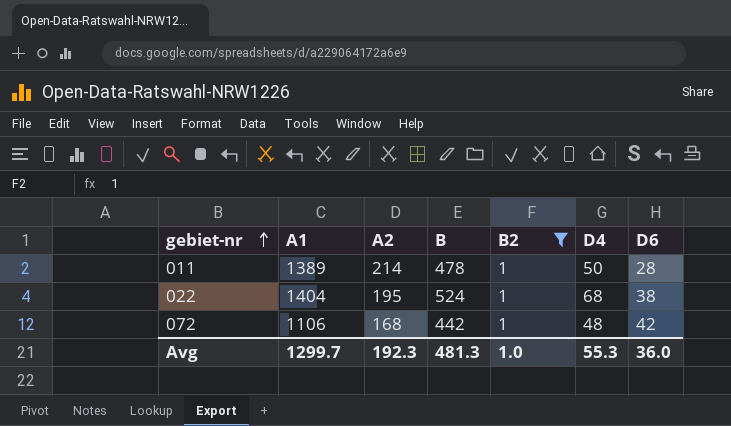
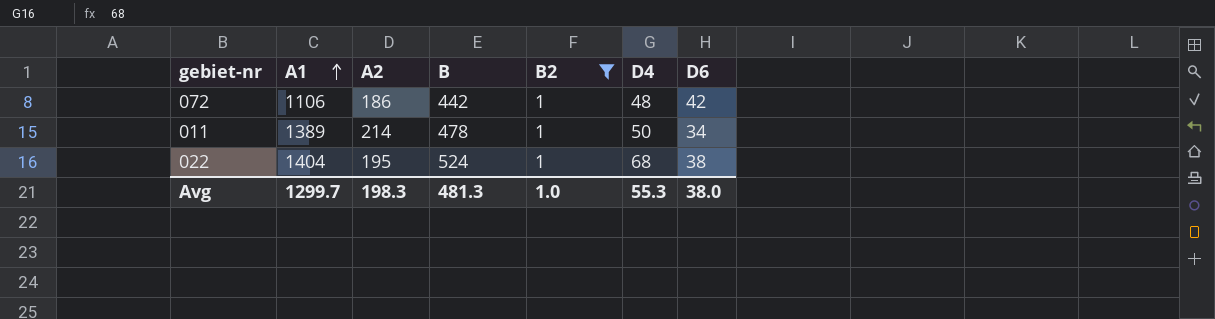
row order: gebiet-nr ascending -> A1 ascending
072 | A2: 168 -> 186
011 | D6: 28 -> 34
Avg | A2: 192.3 -> 198.3
Avg | D6: 36.0 -> 38.0

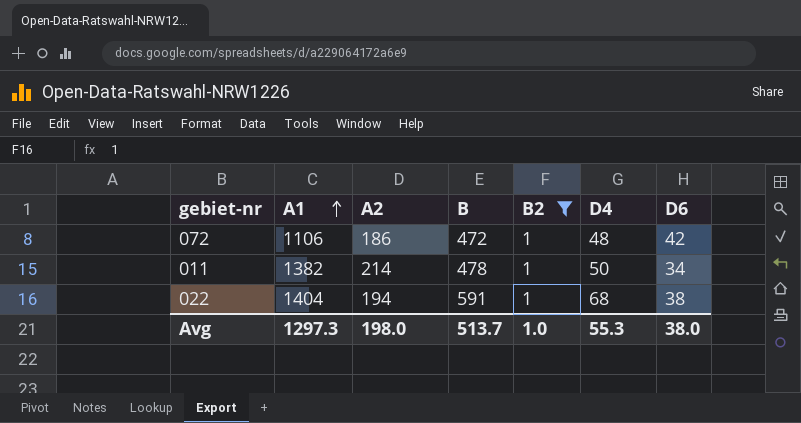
072 | B: 442 -> 472
011 | A1: 1389 -> 1382
022 | A2: 195 -> 194
022 | B: 524 -> 591
Avg | A1: 1299.7 -> 1297.3
Avg | A2: 198.3 -> 198.0
Avg | B: 481.3 -> 513.7

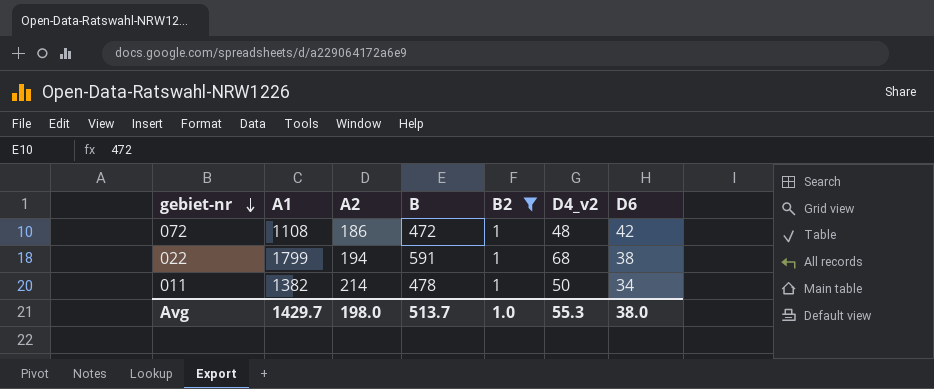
row order: A1 ascending -> gebiet-nr descending
column name: D4 -> D4_v2
072 | A1: 1106 -> 1108
022 | A1: 1404 -> 1799
Avg | A1: 1297.3 -> 1429.7

